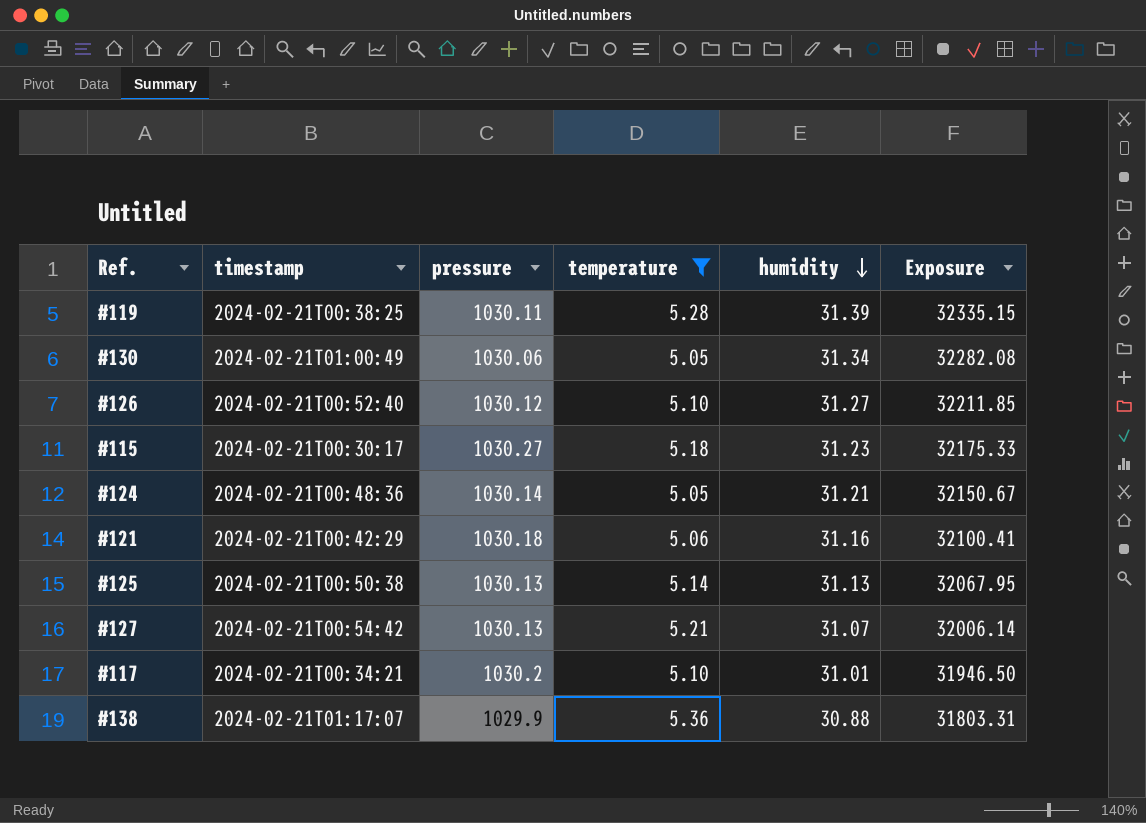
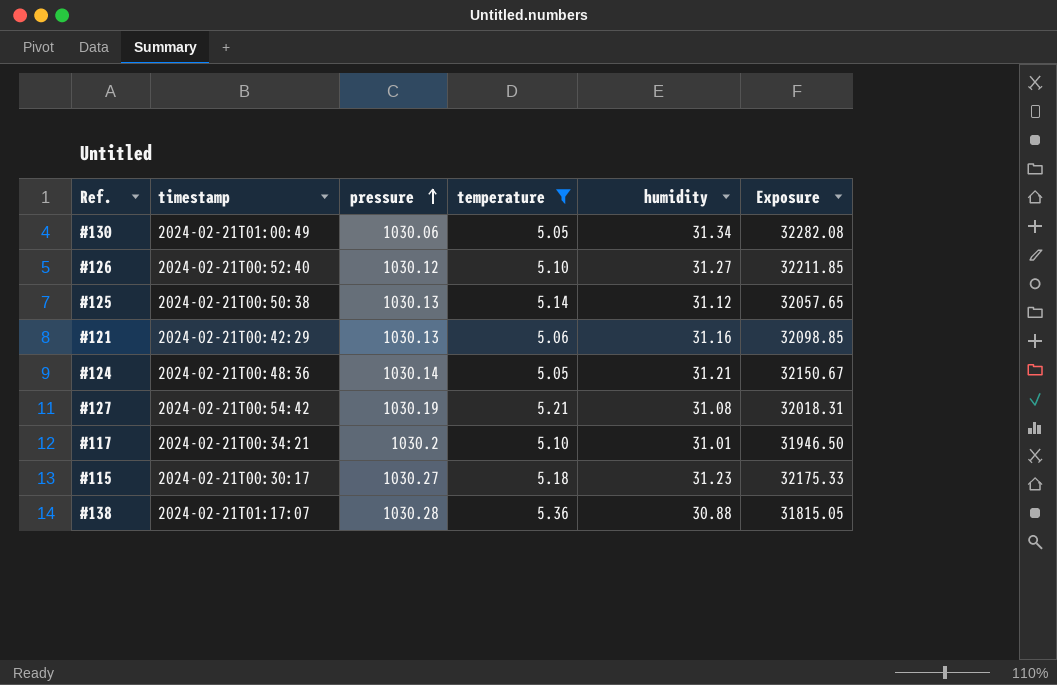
row order: humidity descending -> pressure ascending
row #119: 2024-02-21T00:38:25 | 1030.11 | 5.28 | 31.39 | 32335.15 -> none
#125 | humidity: 31.13 -> 31.12
#125 | Exposure: 32067.95 -> 32057.65
#121 | pressure: 1030.18 -> 1030.13
#121 | Exposure: 32100.41 -> 32098.85
#127 | pressure: 1030.13 -> 1030.19
#127 | humidity: 31.07 -> 31.08
#127 | Exposure: 32006.14 -> 32018.31
#138 | pressure: 1029.9 -> 1030.28
#138 | Exposure: 31803.31 -> 31815.05

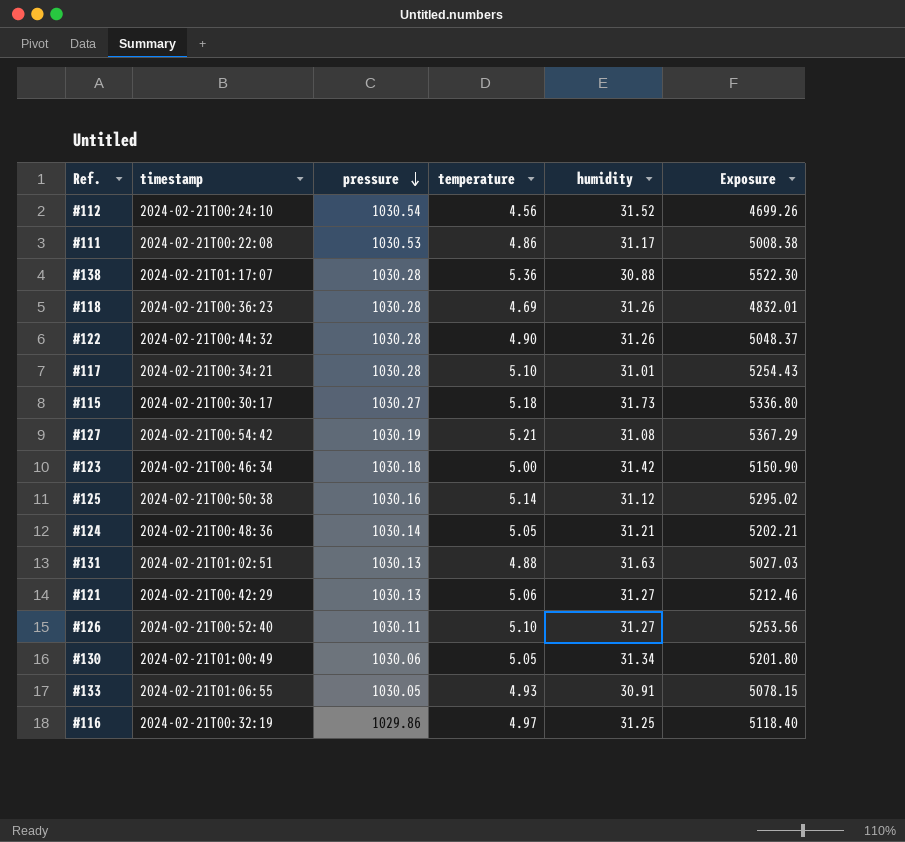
filter: temperature >= 5.05 -> none
row order: pressure ascending -> pressure descending
column Exposure | formula: [pressure] * [humidity] -> [pressure] * [temperature]
#117 | pressure: 1030.2 -> 1030.28
#115 | humidity: 31.23 -> 31.73
#125 | pressure: 1030.13 -> 1030.16
#121 | humidity: 31.16 -> 31.27
#126 | pressure: 1030.12 -> 1030.11

